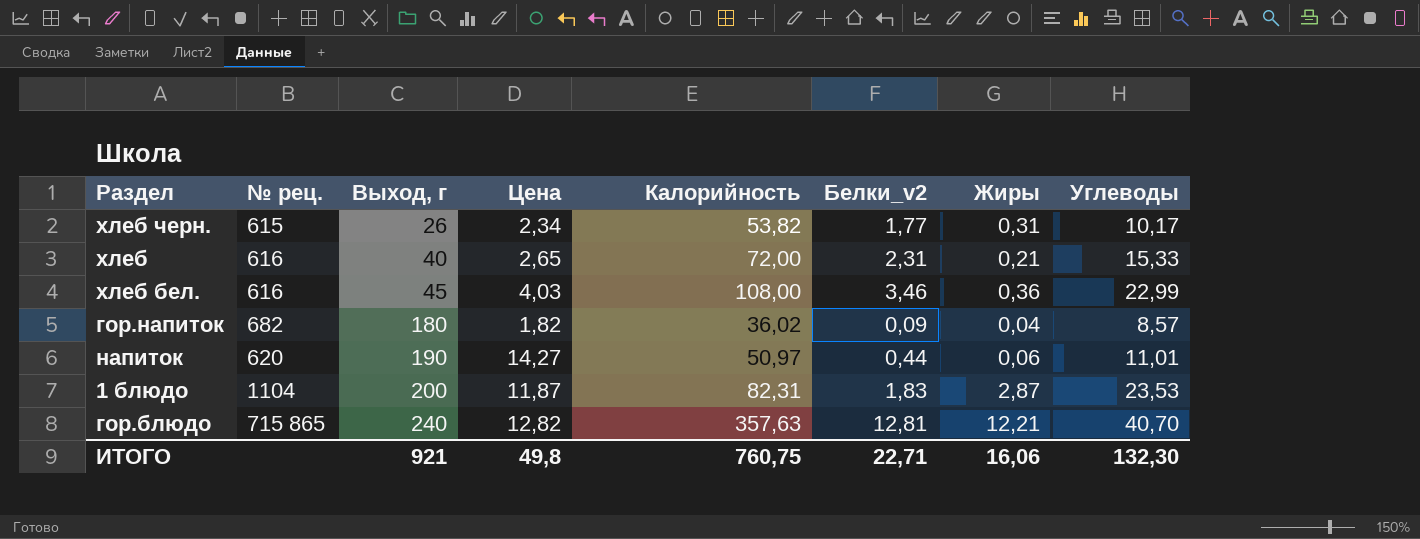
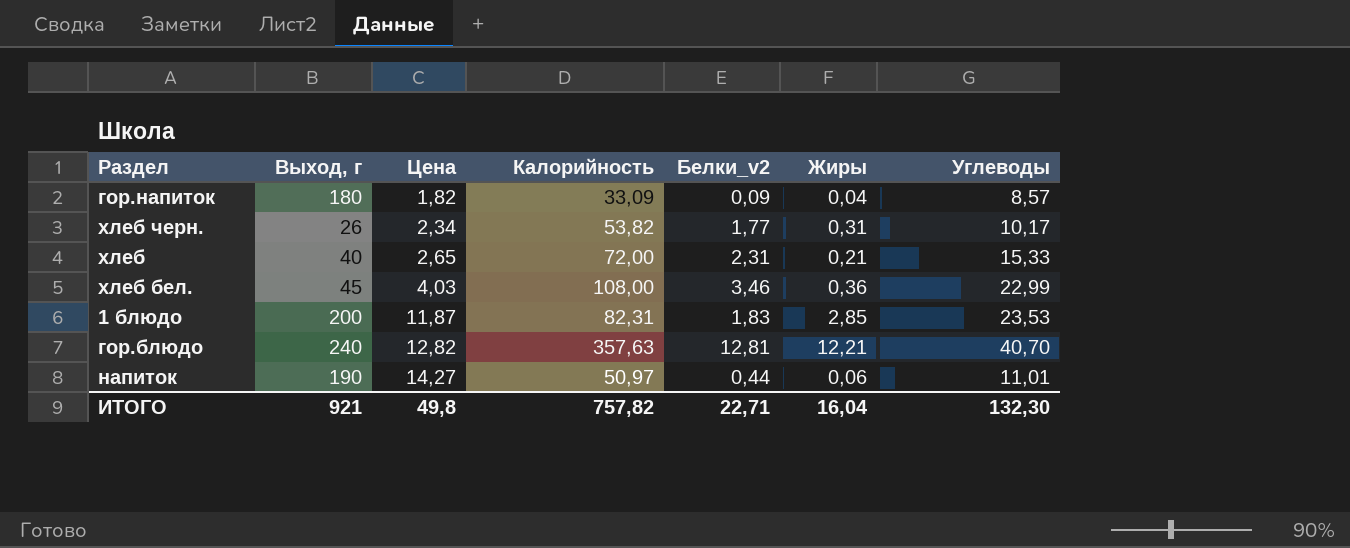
row order: Выход, г ascending -> Цена ascending
column № рец. | position: 2 -> none
гор.напиток | Калорийность: 36,02 -> 33,09
1 блюдо | Жиры: 2,87 -> 2,85
ИТОГО | Калорийность: 760,75 -> 757,82
ИТОГО | Жиры: 16,06 -> 16,04

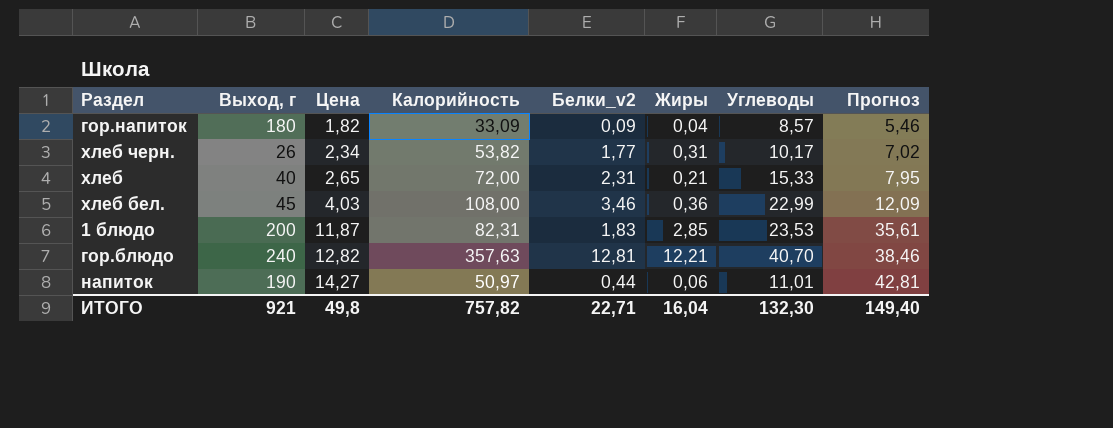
column Прогноз | formula: none -> [Цена] * 3

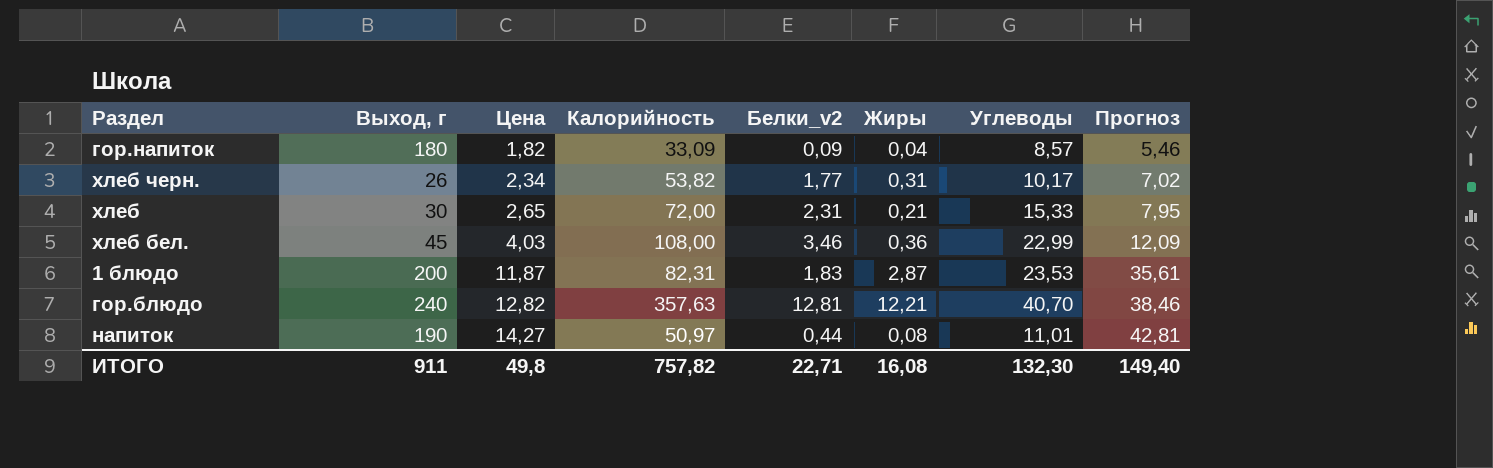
хлеб | Выход, г: 40 -> 30
1 блюдо | Жиры: 2,85 -> 2,87
напиток | Жиры: 0,06 -> 0,08
ИТОГО | Выход, г: 921 -> 911
ИТОГО | Жиры: 16,04 -> 16,08

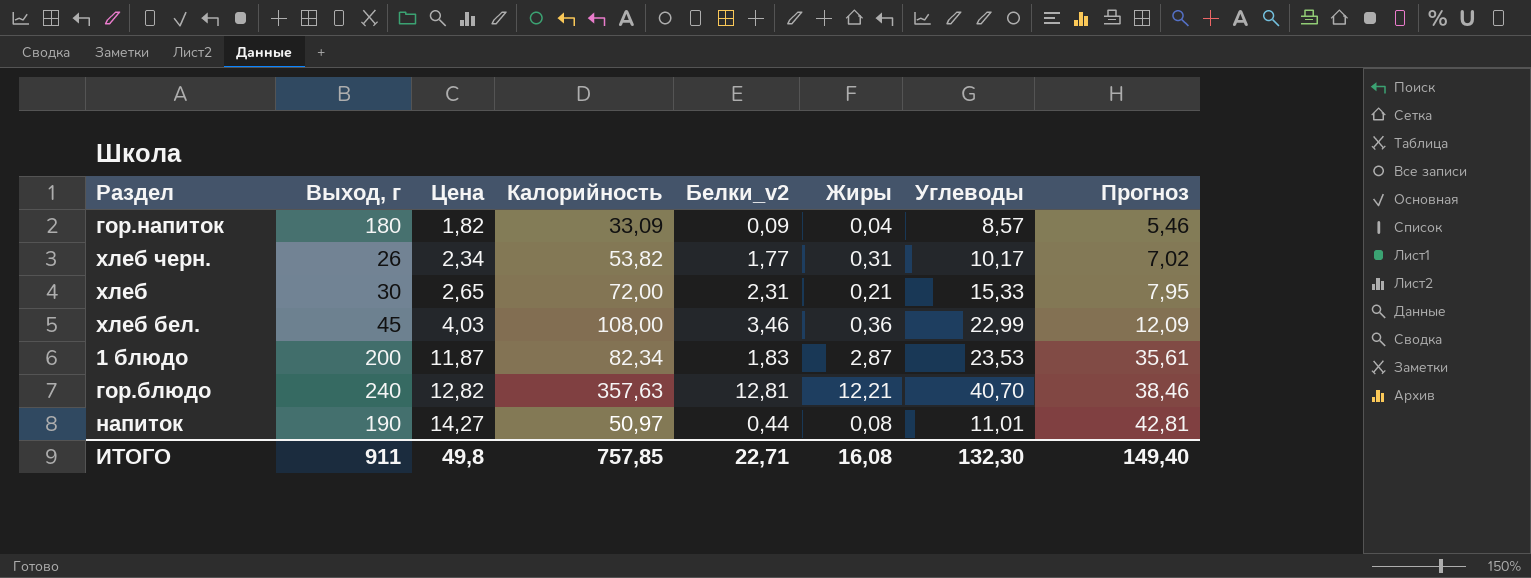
1 блюдо | Калорийность: 82,31 -> 82,34
ИТОГО | Калорийность: 757,82 -> 757,85

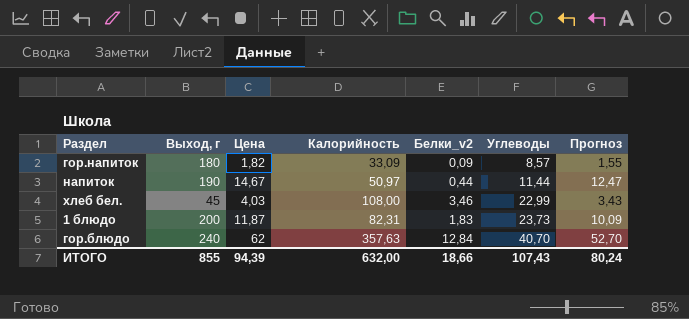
row order: Цена ascending -> Углеводы ascending
column Жиры | position: 6 -> none
column Прогноз | formula: [Цена] * 3 -> [Цена] * 0,85
row хлеб черн.: 26 | 2,34 | 53,82 | 1,77 | 0,31 | 10,17 | 7,02 -> none
row хлеб: 30 | 2,65 | 72,00 | 2,31 | 0,21 | 15,33 | 7,95 -> none
напиток | Цена: 14,27 -> 14,67
напиток | Углеводы: 11,01 -> 11,44
1 блюдо | Калорийность: 82,34 -> 82,31
1 блюдо | Углеводы: 23,53 -> 23,73
гор.блюдо | Цена: 12,82 -> 62
гор.блюдо | Белки_v2: 12,81 -> 12,84
ИТОГО | Выход, г: 911 -> 855
ИТОГО | Цена: 49,8 -> 94,39
ИТОГО | Калорийность: 757,85 -> 632,00
ИТОГО | Белки_v2: 22,71 -> 18,66
ИТОГО | Углеводы: 132,30 -> 107,43
ИТОГО | Прогноз: 149,40 -> 80,24

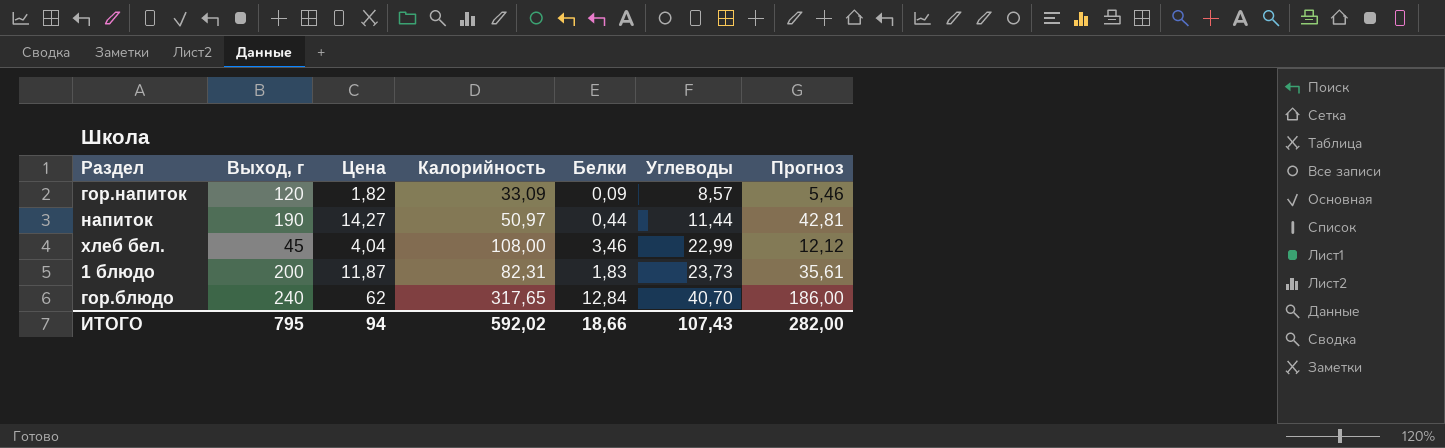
column name: Белки_v2 -> Белки
column Прогноз | formula: [Цена] * 0,85 -> [Цена] * 3
гор.напиток | Выход, г: 180 -> 120
напиток | Цена: 14,67 -> 14,27
хлеб бел. | Цена: 4,03 -> 4,04
гор.блюдо | Калорийность: 357,63 -> 317,65
ИТОГО | Выход, г: 855 -> 795
ИТОГО | Цена: 94,39 -> 94
ИТОГО | Калорийность: 632,00 -> 592,02
ИТОГО | Прогноз: 80,24 -> 282,00

